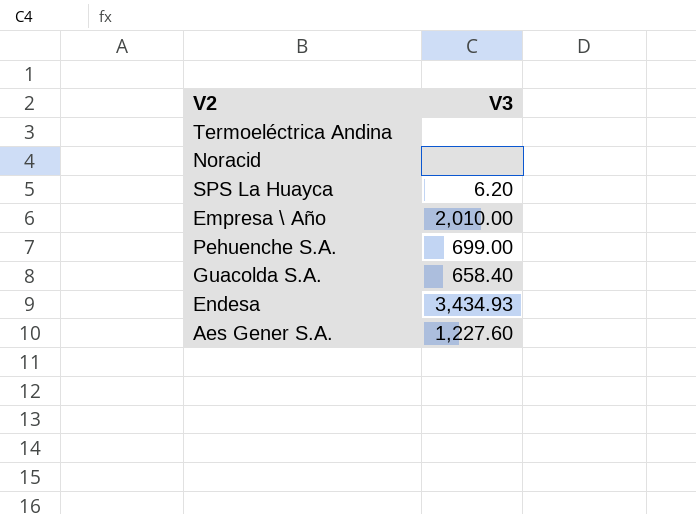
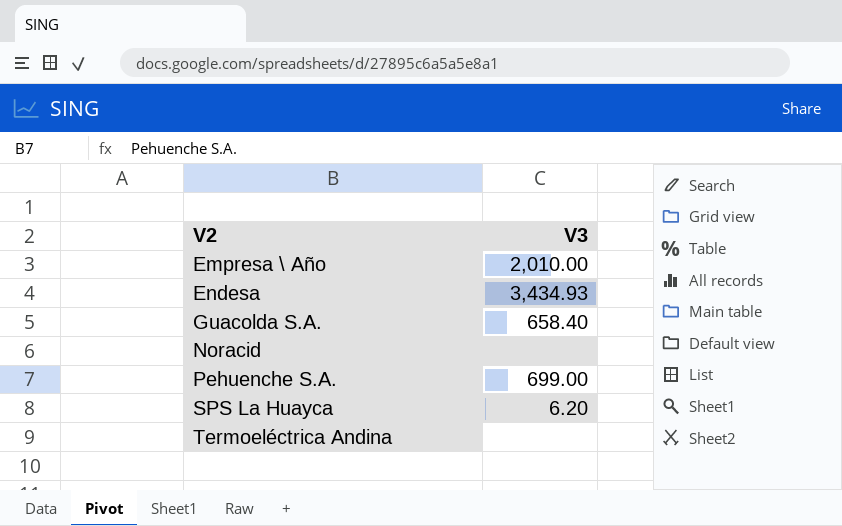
row order: none -> V2 ascending
row Aes Gener S.A.: 1,227.60 -> none

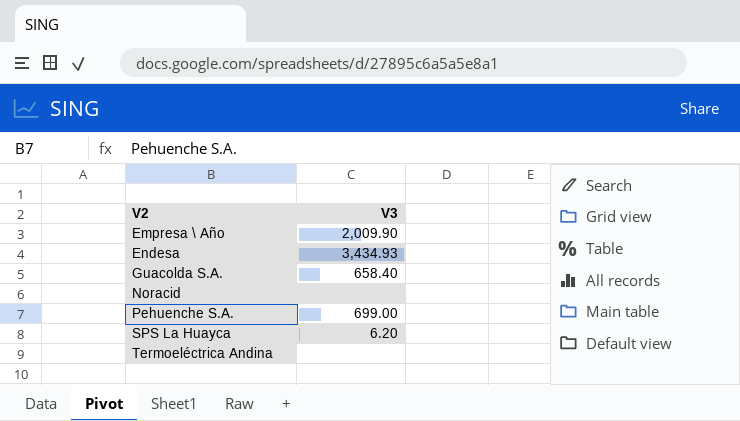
Empresa \ Año | V3: 2,010.00 -> 2,009.90

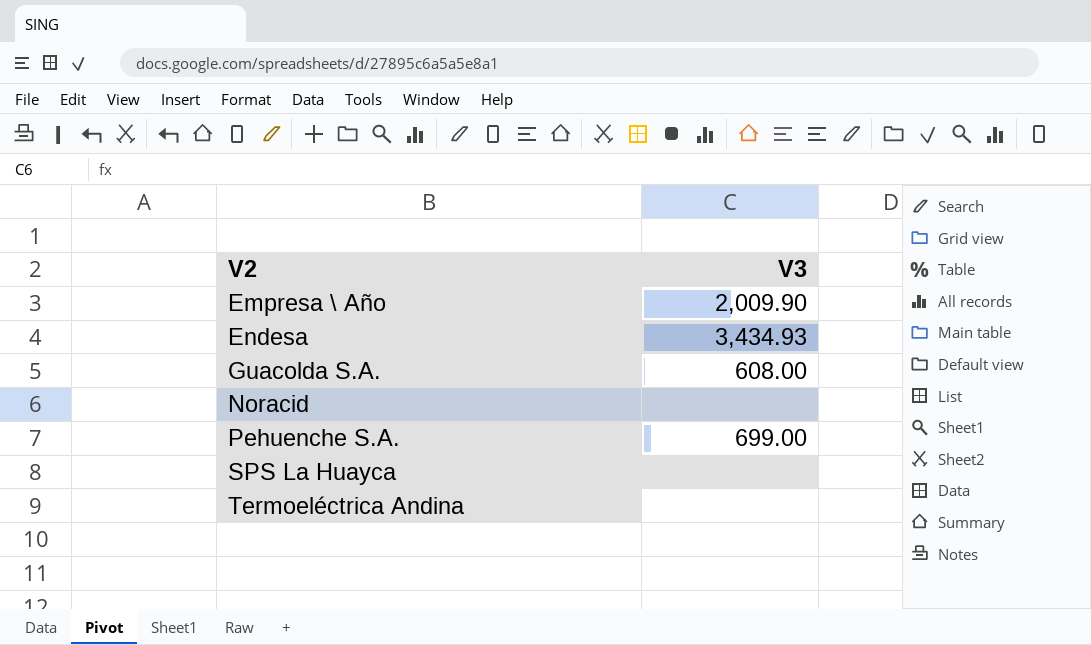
Guacolda S.A. | V3: 658.40 -> 608.00
SPS La Huayca | V3: 6.20 -> none

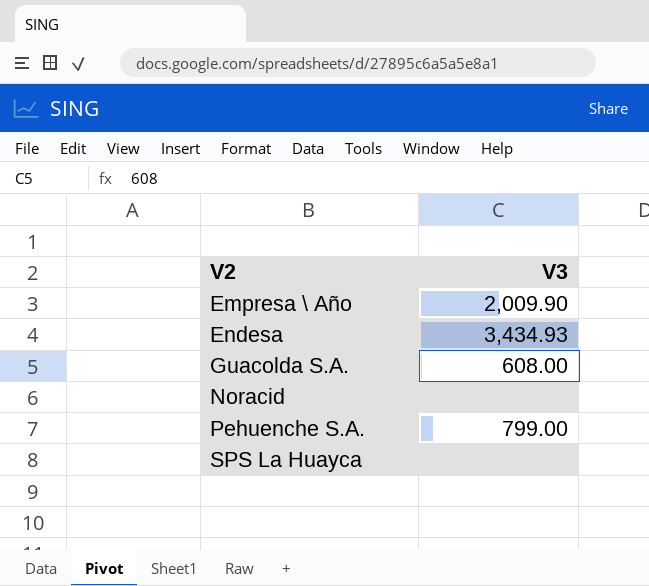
row Termoeléctrica Andina: none -> none
Pehuenche S.A. | V3: 699.00 -> 799.00

